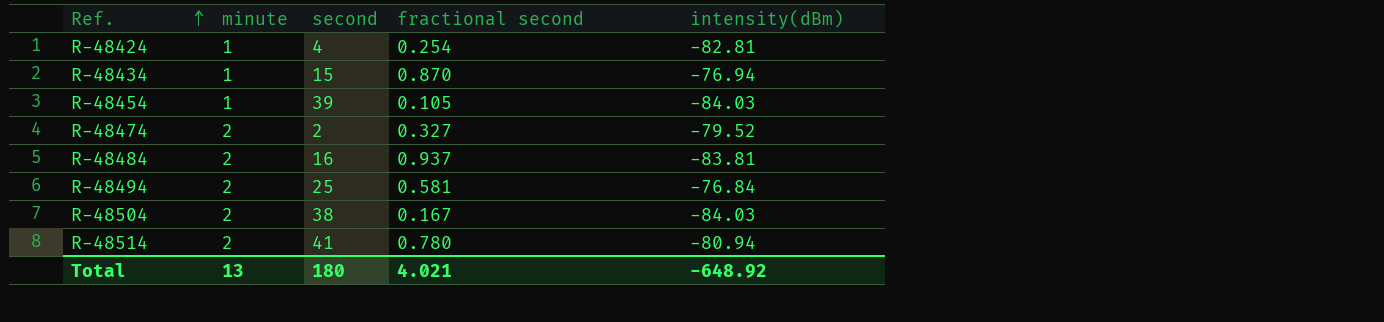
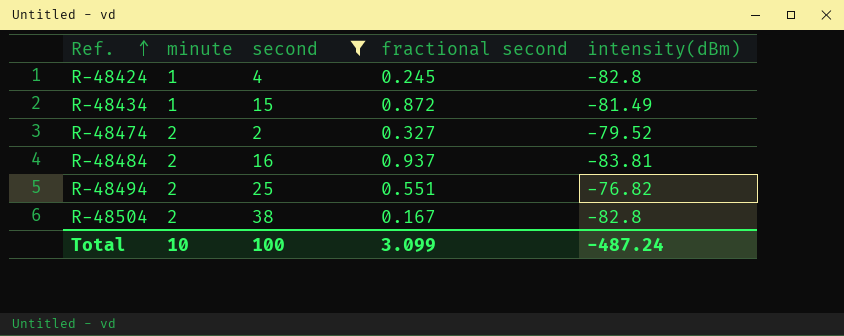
filter: none -> second <= 38
R-48424 | fractional second: 0.254 -> 0.245
R-48424 | intensity(dBm): -82.81 -> -82.8
R-48434 | fractional second: 0.870 -> 0.872
R-48434 | intensity(dBm): -76.94 -> -81.49
R-48494 | fractional second: 0.581 -> 0.551
R-48494 | intensity(dBm): -76.84 -> -76.82
R-48504 | intensity(dBm): -84.03 -> -82.8
Total | minute: 13 -> 10
Total | second: 180 -> 100
Total | fractional second: 4.021 -> 3.099
Total | intensity(dBm): -648.92 -> -487.24

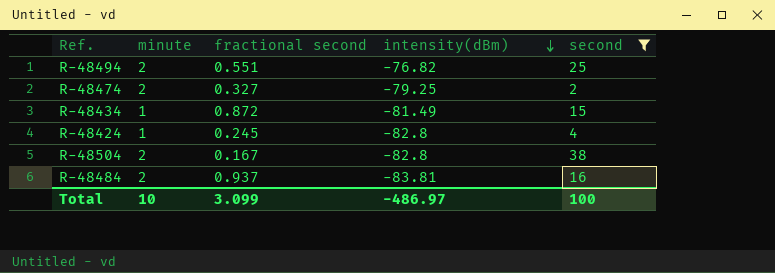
row order: Ref. ascending -> intensity(dBm) descending
column second | position: 3 -> 5
R-48474 | intensity(dBm): -79.52 -> -79.25
Total | intensity(dBm): -487.24 -> -486.97

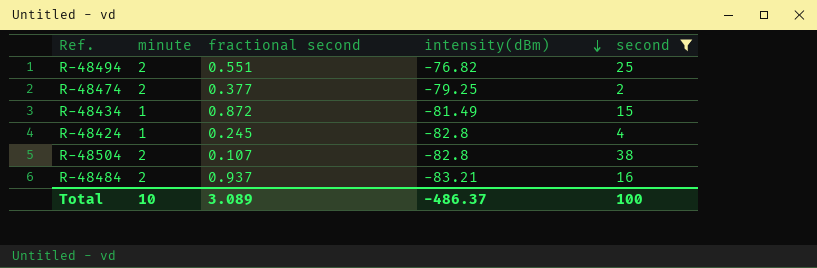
R-48474 | fractional second: 0.327 -> 0.377
R-48504 | fractional second: 0.167 -> 0.107
R-48484 | intensity(dBm): -83.81 -> -83.21
Total | fractional second: 3.099 -> 3.089
Total | intensity(dBm): -486.97 -> -486.37

